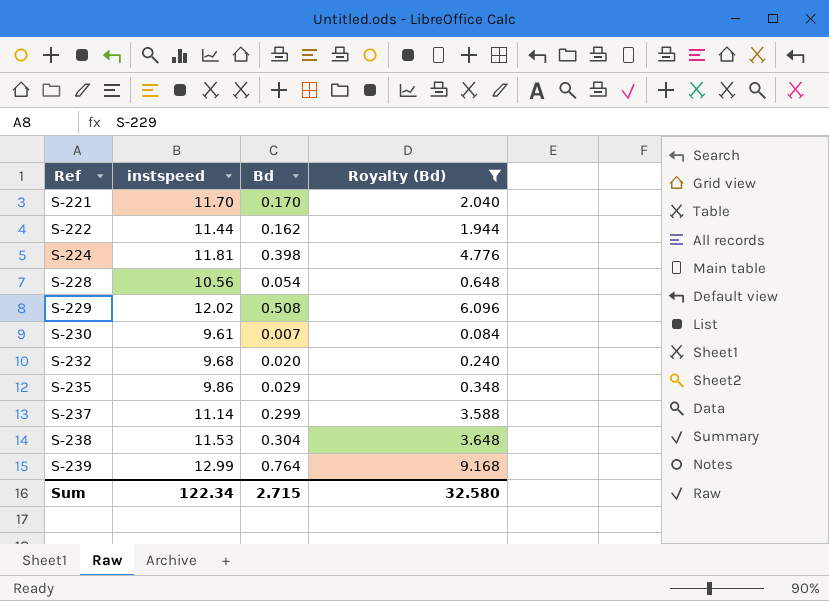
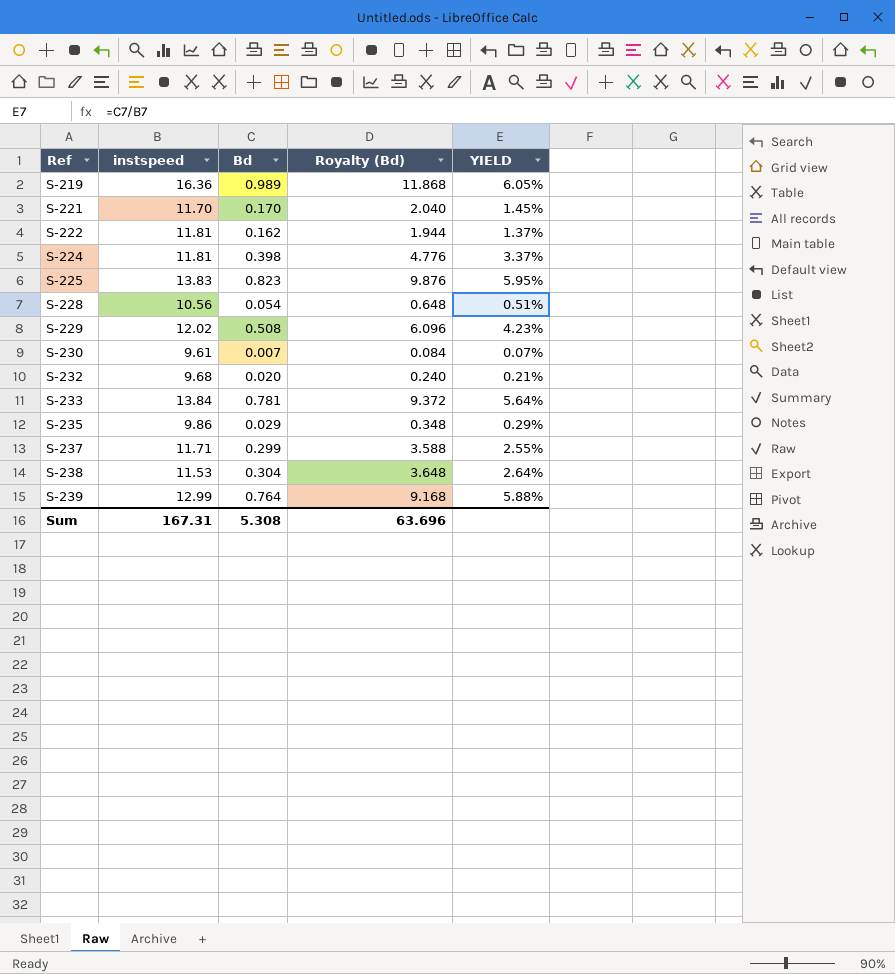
filter: Royalty (Bd) <= 9.168 -> none
column YIELD | formula: none -> [Bd] / [instspeed]
S-222 | instspeed: 11.44 -> 11.81
S-237 | instspeed: 11.14 -> 11.71
Sum | instspeed: 122.34 -> 167.31
Sum | Bd: 2.715 -> 5.308
Sum | Royalty (Bd): 32.580 -> 63.696

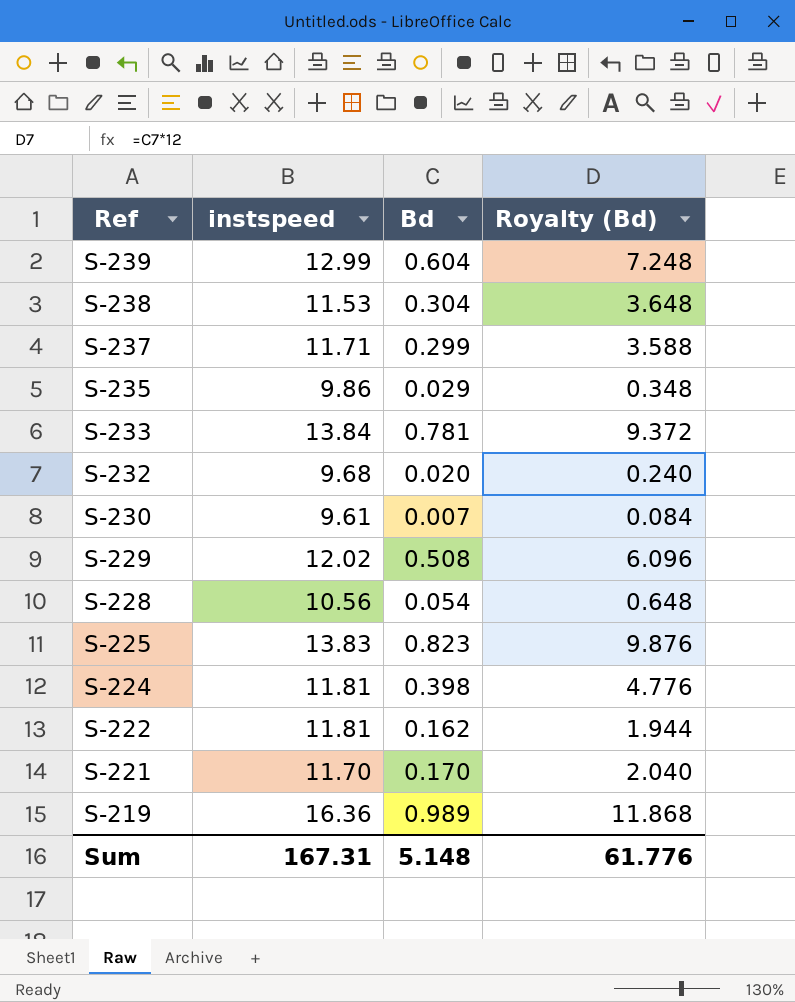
row order: Ref ascending -> Ref descending
column YIELD | formula: [Bd] / [instspeed] -> none
S-239 | Bd: 0.764 -> 0.604
S-239 | Royalty (Bd): 9.168 -> 7.248
Sum | Bd: 5.308 -> 5.148
Sum | Royalty (Bd): 63.696 -> 61.776

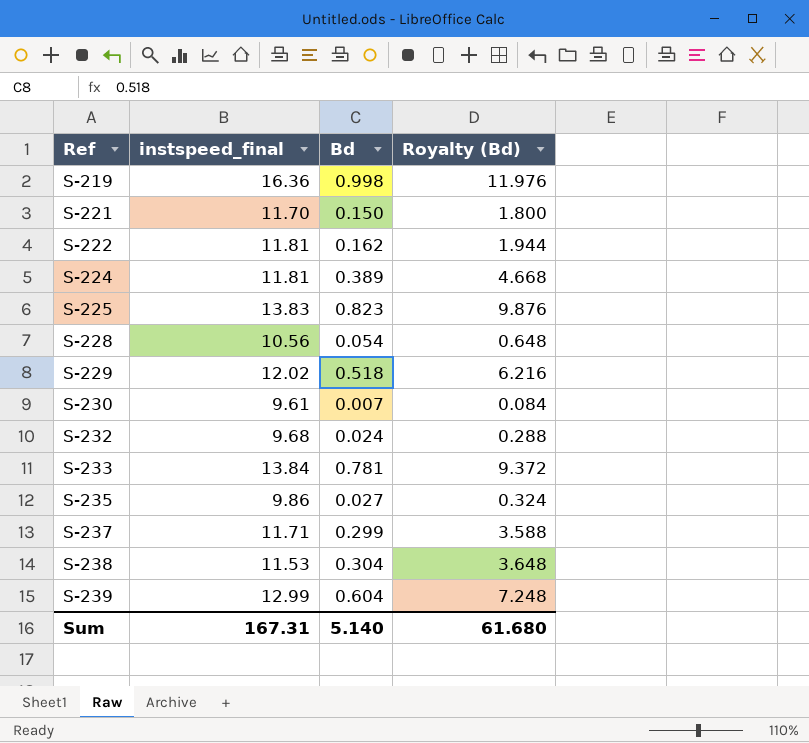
row order: Ref descending -> Ref ascending
column name: instspeed -> instspeed_final
S-219 | Bd: 0.989 -> 0.998
S-219 | Royalty (Bd): 11.868 -> 11.976
S-221 | Bd: 0.170 -> 0.150
S-221 | Royalty (Bd): 2.040 -> 1.800
S-224 | Bd: 0.398 -> 0.389
S-224 | Royalty (Bd): 4.776 -> 4.668
S-229 | Bd: 0.508 -> 0.518
S-229 | Royalty (Bd): 6.096 -> 6.216
S-232 | Bd: 0.020 -> 0.024
S-232 | Royalty (Bd): 0.240 -> 0.288
S-235 | Bd: 0.029 -> 0.027
S-235 | Royalty (Bd): 0.348 -> 0.324
Sum | Bd: 5.148 -> 5.140
Sum | Royalty (Bd): 61.776 -> 61.680

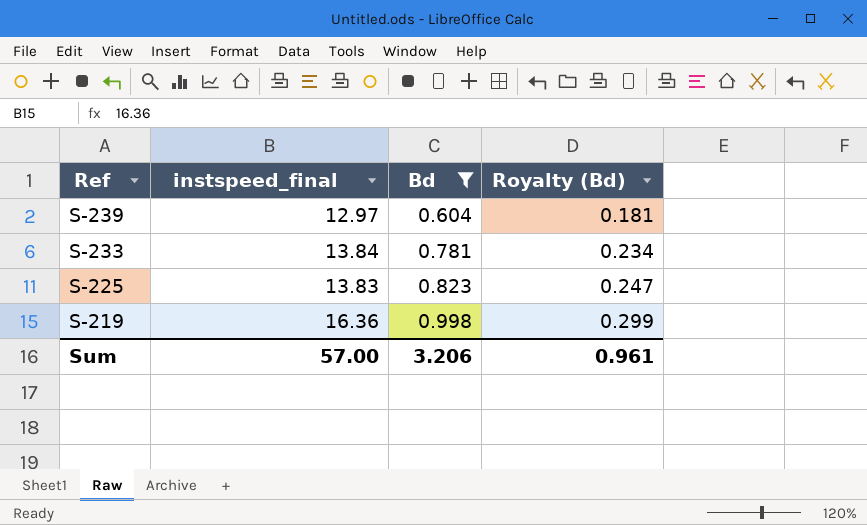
filter: none -> Bd >= 0.604
row order: Ref ascending -> Ref descending
column Royalty (Bd) | formula: [Bd] * 12 -> [Bd] * 0.3
S-239 | instspeed_final: 12.99 -> 12.97
Sum | instspeed_final: 167.31 -> 57.00
Sum | Bd: 5.140 -> 3.206
Sum | Royalty (Bd): 61.680 -> 0.961

